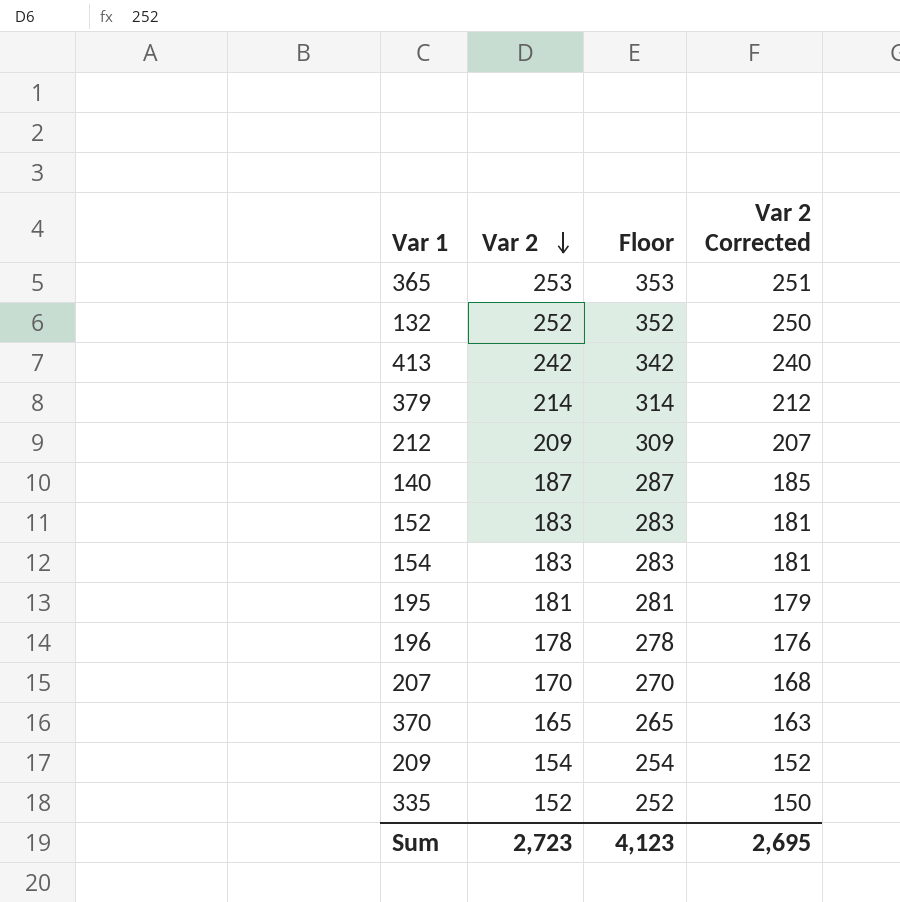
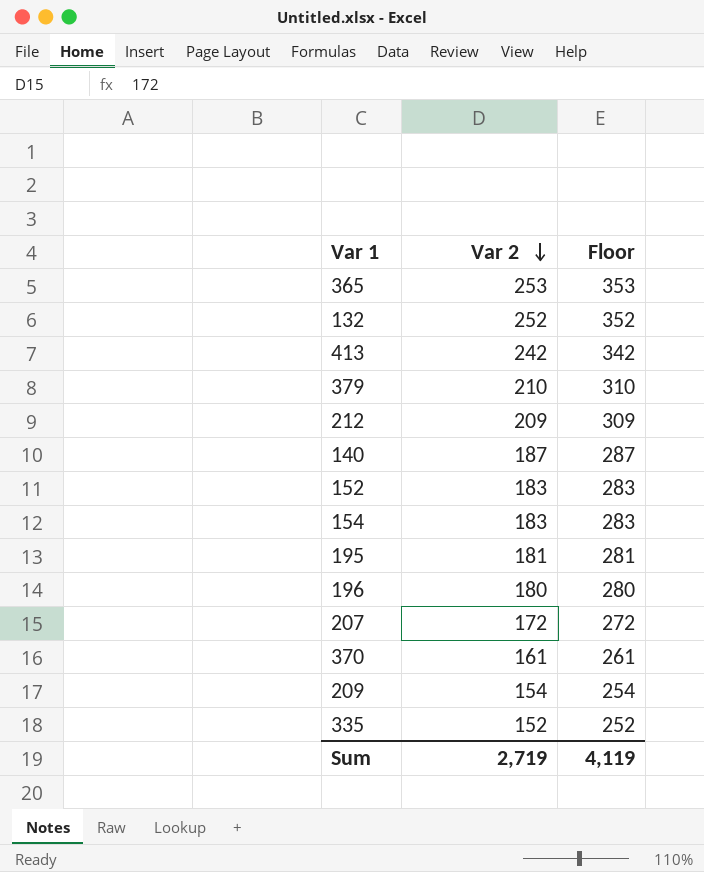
column Var 2 Corrected | formula: [Var 2] - 2 -> none
379 | Var 2: 214 -> 210
379 | Floor: 314 -> 310
196 | Var 2: 178 -> 180
196 | Floor: 278 -> 280
207 | Var 2: 170 -> 172
207 | Floor: 270 -> 272
370 | Var 2: 165 -> 161
370 | Floor: 265 -> 261
Sum | Var 2: 2,723 -> 2,719
Sum | Floor: 4,123 -> 4,119

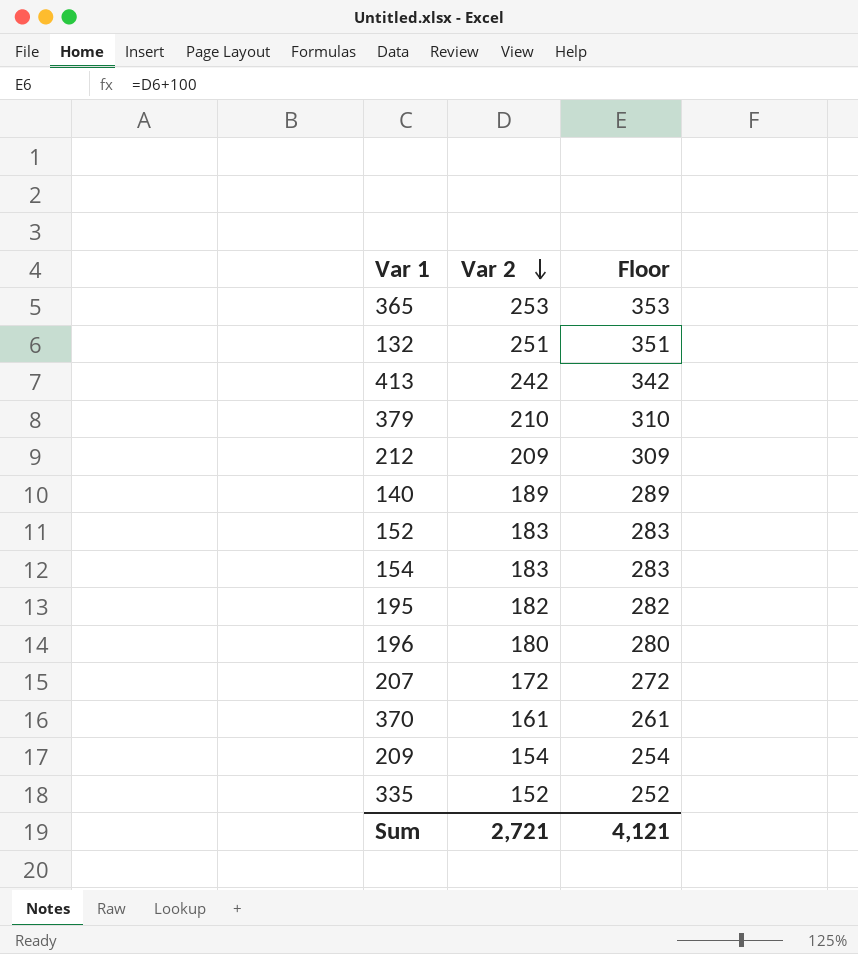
132 | Var 2: 252 -> 251
132 | Floor: 352 -> 351
140 | Var 2: 187 -> 189
140 | Floor: 287 -> 289
195 | Var 2: 181 -> 182
195 | Floor: 281 -> 282
Sum | Var 2: 2,719 -> 2,721
Sum | Floor: 4,119 -> 4,121

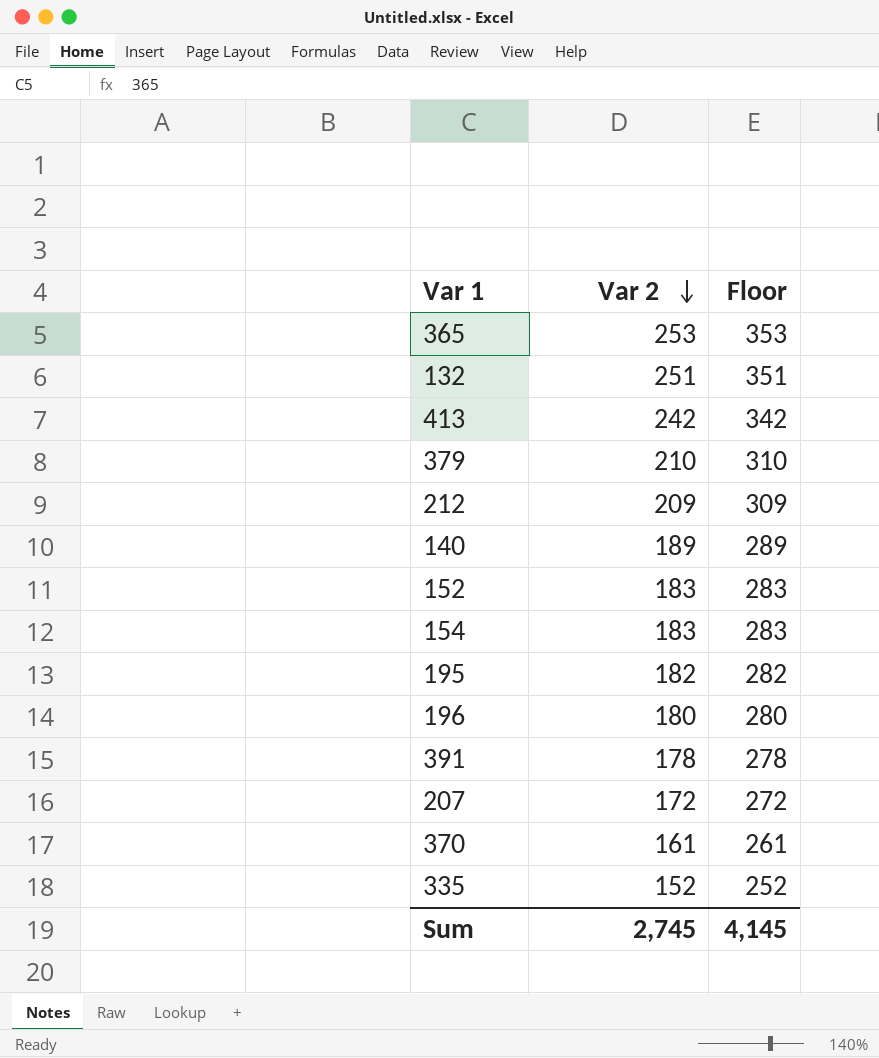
row 209: 154 | 254 -> none
row 391: none -> 178 | 278
Sum | Var 2: 2,721 -> 2,745
Sum | Floor: 4,121 -> 4,145

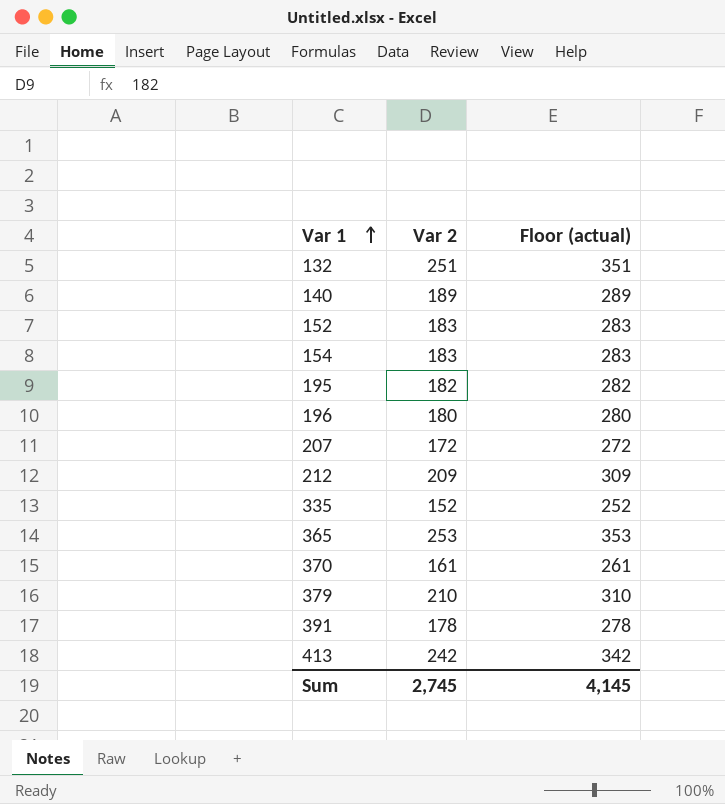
row order: Var 2 descending -> Var 1 ascending
column name: Floor -> Floor (actual)

